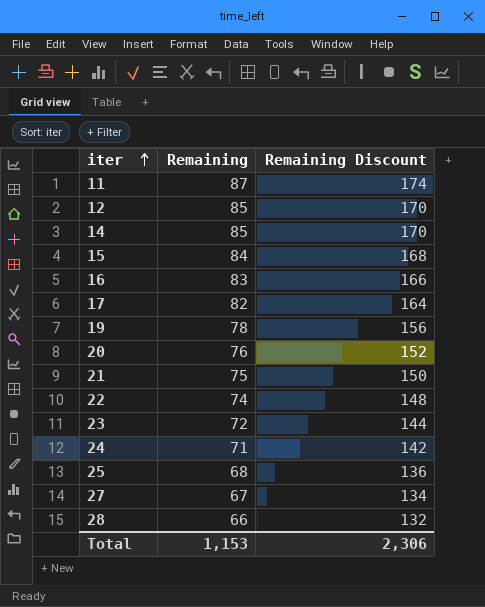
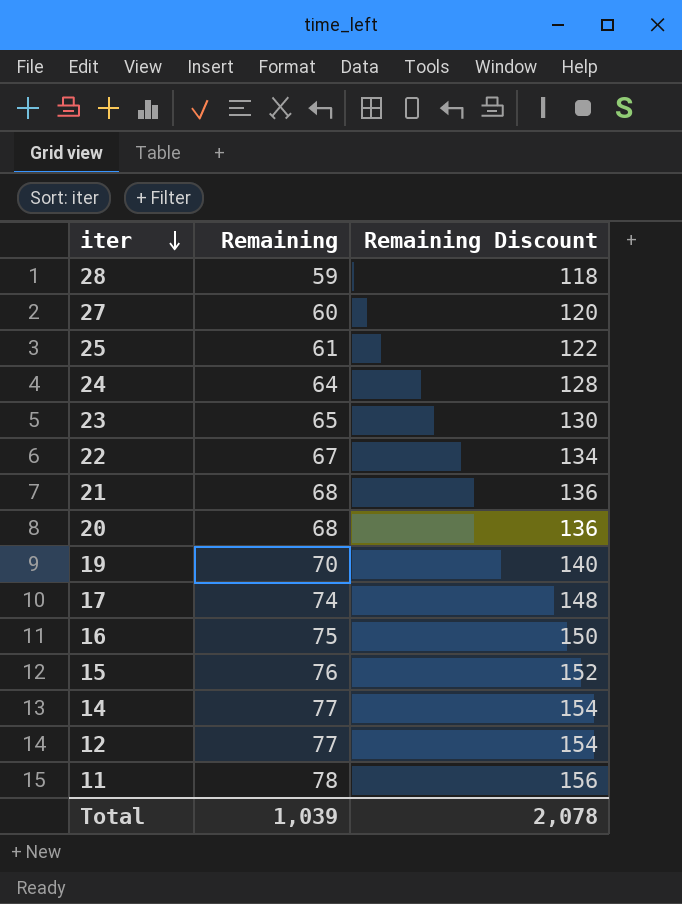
row order: iter ascending -> iter descending
28 | Remaining: 66 -> 59
28 | Remaining Discount: 132 -> 118
27 | Remaining: 67 -> 60
27 | Remaining Discount: 134 -> 120
25 | Remaining: 68 -> 61
25 | Remaining Discount: 136 -> 122
24 | Remaining: 71 -> 64
24 | Remaining Discount: 142 -> 128
23 | Remaining: 72 -> 65
23 | Remaining Discount: 144 -> 130
22 | Remaining: 74 -> 67
22 | Remaining Discount: 148 -> 134
21 | Remaining: 75 -> 68
21 | Remaining Discount: 150 -> 136
20 | Remaining: 76 -> 68
20 | Remaining Discount: 152 -> 136
19 | Remaining: 78 -> 70
19 | Remaining Discount: 156 -> 140
17 | Remaining: 82 -> 74
17 | Remaining Discount: 164 -> 148
16 | Remaining: 83 -> 75
16 | Remaining Discount: 166 -> 150
15 | Remaining: 84 -> 76
15 | Remaining Discount: 168 -> 152
14 | Remaining: 85 -> 77
14 | Remaining Discount: 170 -> 154
12 | Remaining: 85 -> 77
12 | Remaining Discount: 170 -> 154
11 | Remaining: 87 -> 78
11 | Remaining Discount: 174 -> 156
Total | Remaining: 1,153 -> 1,039
Total | Remaining Discount: 2,306 -> 2,078

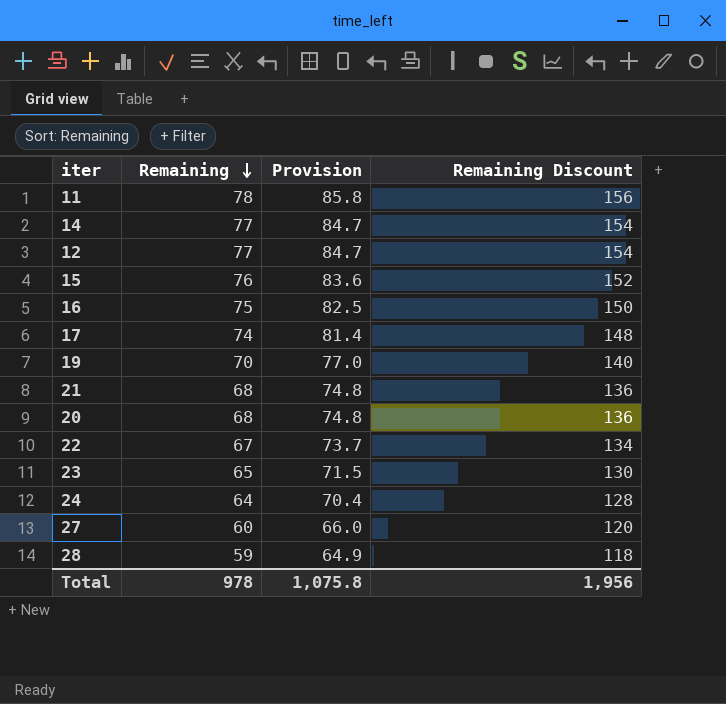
row order: iter descending -> Remaining descending
column Provision | formula: none -> [Remaining] * 1.1
row 25: 61 | 122 -> none
Total | Remaining: 1,039 -> 978
Total | Remaining Discount: 2,078 -> 1,956

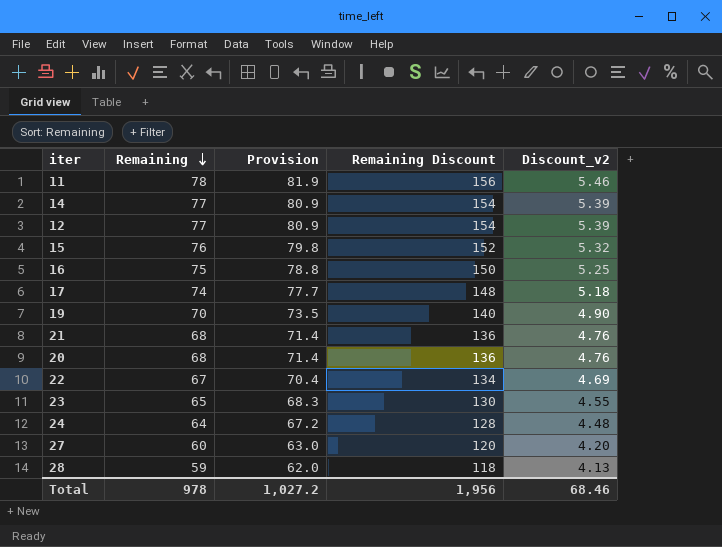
column Provision | formula: [Remaining] * 1.1 -> [Remaining] * 1.05
column Discount_v2 | formula: none -> [Remaining] * 0.07
Total | Provision: 1,075.8 -> 1,027.2

